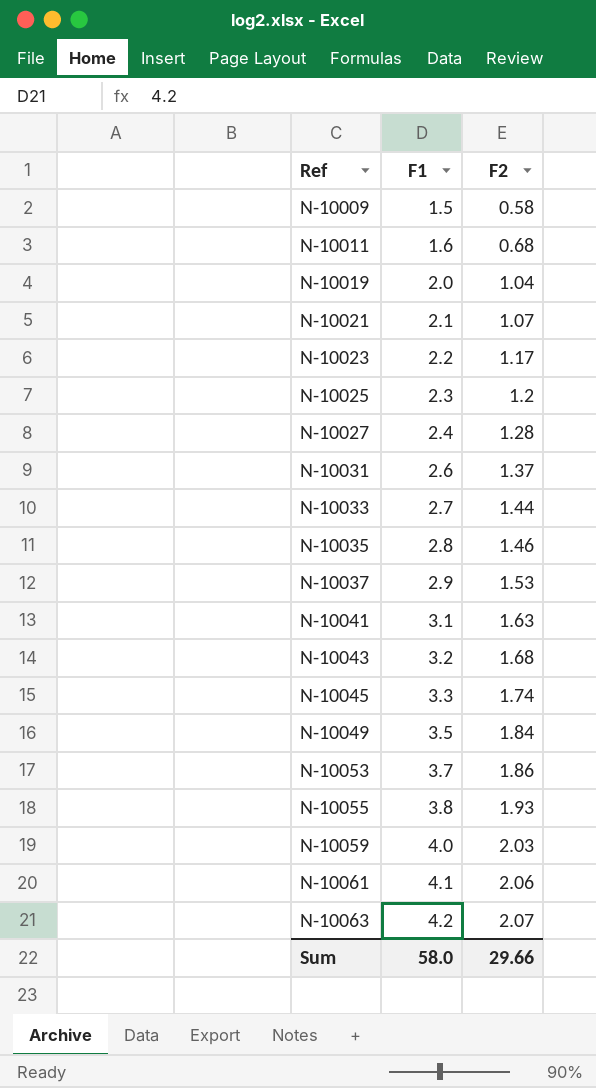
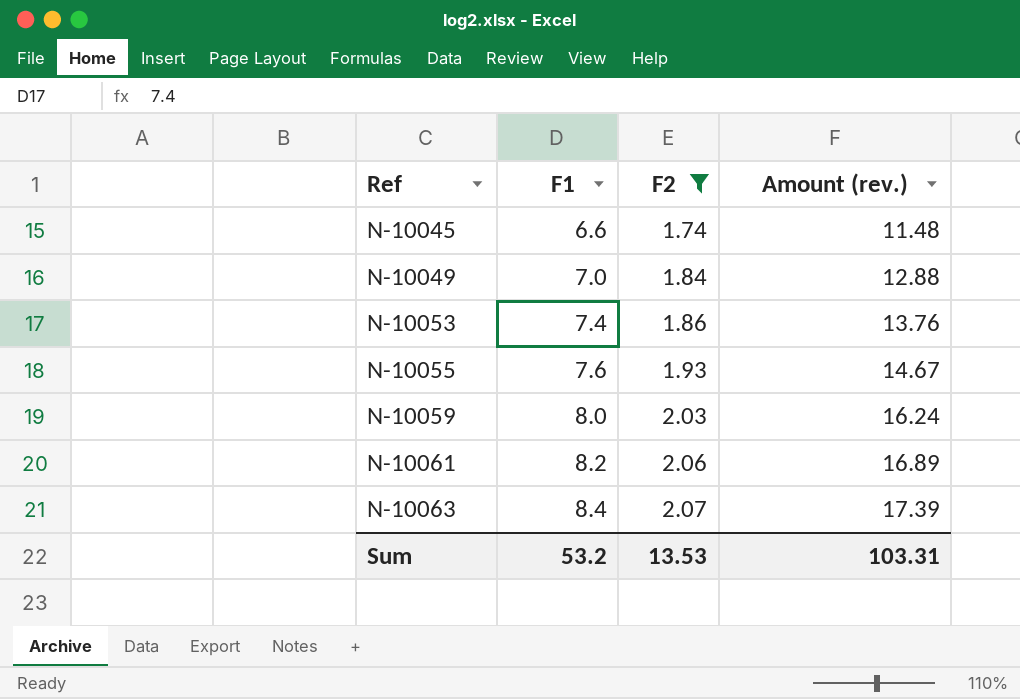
filter: none -> F2 >= 1.74
column Amount (rev.) | formula: none -> [F1] * [F2]
N-10045 | F1: 3.3 -> 6.6
N-10049 | F1: 3.5 -> 7.0
N-10053 | F1: 3.7 -> 7.4
N-10055 | F1: 3.8 -> 7.6
N-10059 | F1: 4.0 -> 8.0
N-10061 | F1: 4.1 -> 8.2
N-10063 | F1: 4.2 -> 8.4
Sum | F1: 58.0 -> 53.2
Sum | F2: 29.66 -> 13.53

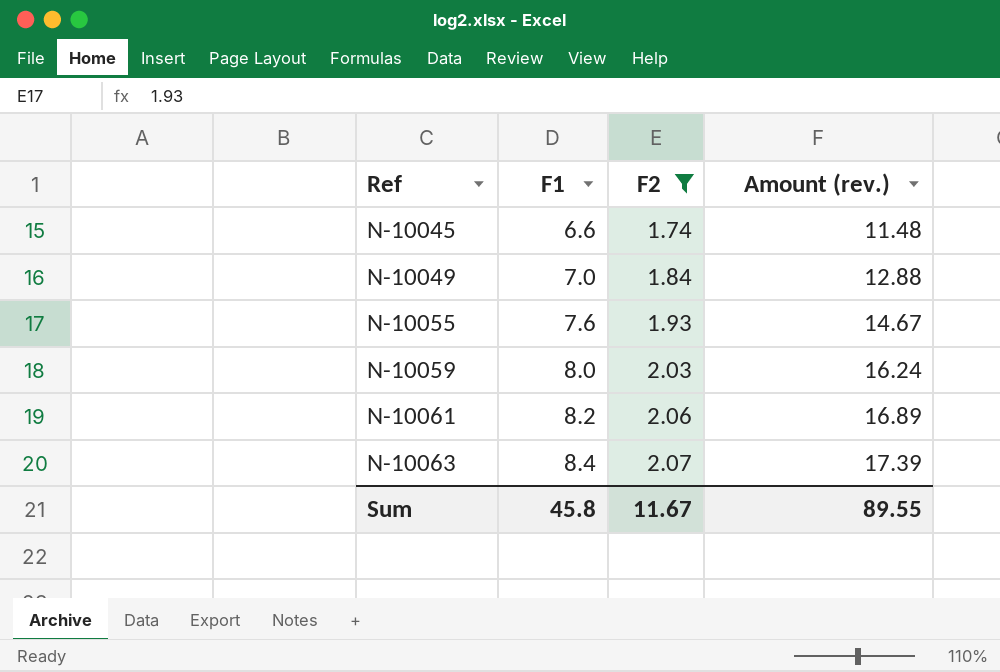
row N-10053: 7.4 | 1.86 | 13.76 -> none
Sum | F1: 53.2 -> 45.8
Sum | F2: 13.53 -> 11.67
Sum | Amount (rev.): 103.31 -> 89.55

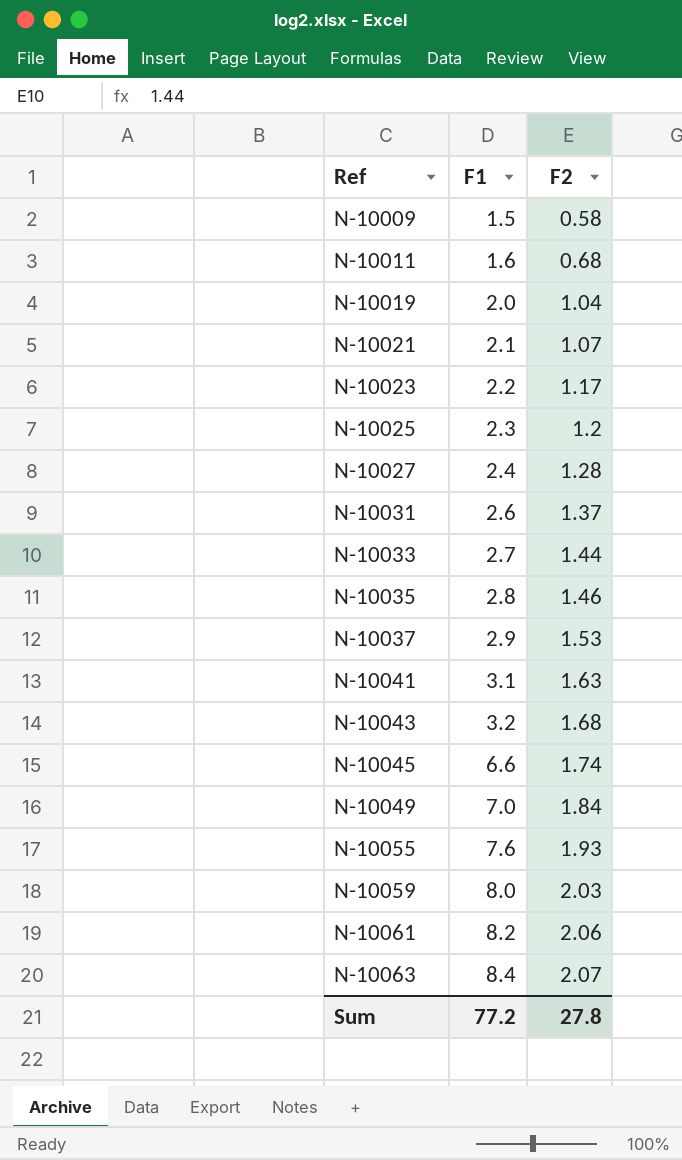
filter: F2 >= 1.74 -> none
column Amount (rev.) | formula: [F1] * [F2] -> none
Sum | F1: 45.8 -> 77.2
Sum | F2: 11.67 -> 27.8

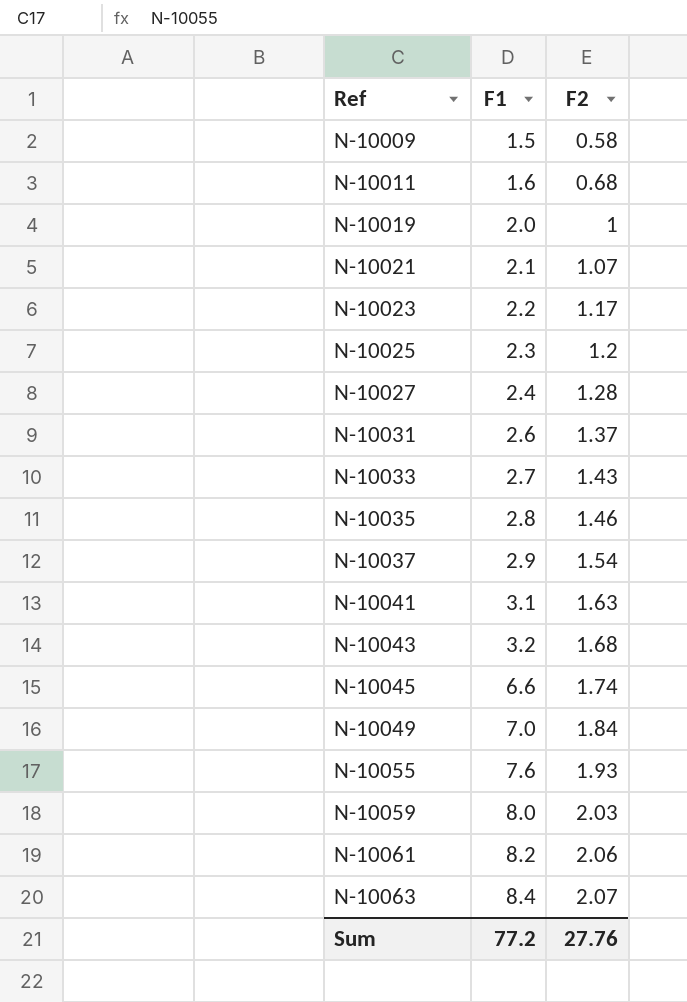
N-10019 | F2: 1.04 -> 1
N-10033 | F2: 1.44 -> 1.43
N-10037 | F2: 1.53 -> 1.54
Sum | F2: 27.8 -> 27.76

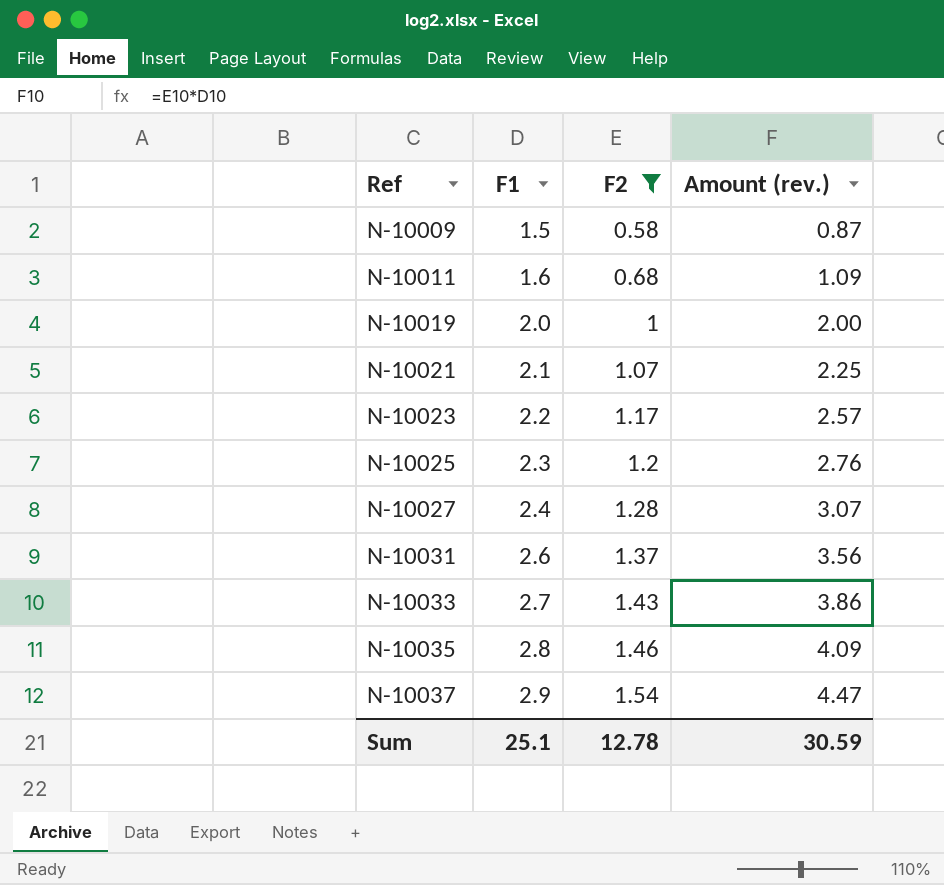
filter: none -> F2 <= 1.54
column Amount (rev.) | formula: none -> [F1] * [F2]
Sum | F1: 77.2 -> 25.1
Sum | F2: 27.76 -> 12.78

